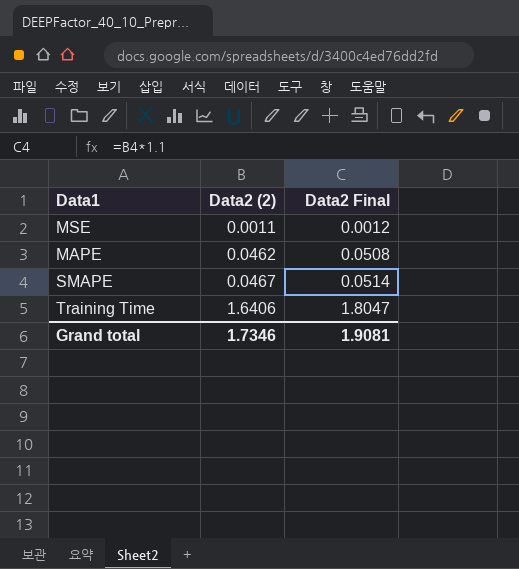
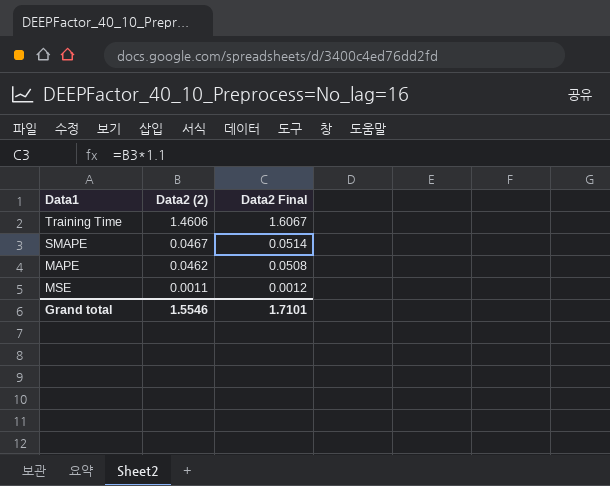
row order: Data2 (2) ascending -> Data2 (2) descending
Training Time | Data2 (2): 1.6406 -> 1.4606
Training Time | Data2 Final: 1.8047 -> 1.6067
Grand total | Data2 (2): 1.7346 -> 1.5546
Grand total | Data2 Final: 1.9081 -> 1.7101

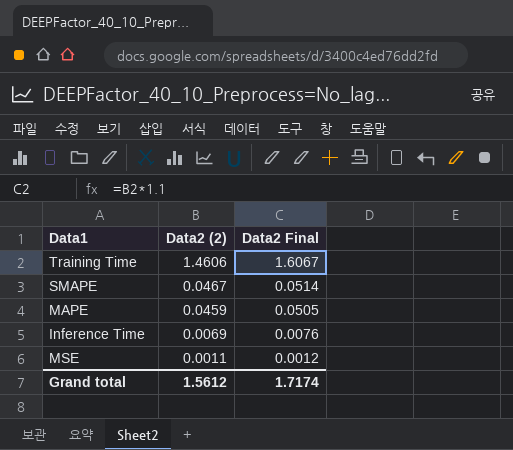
MAPE | Data2 (2): 0.0462 -> 0.0459
MAPE | Data2 Final: 0.0508 -> 0.0505
row Inference Time: none -> 0.0069 | 0.0076
Grand total | Data2 (2): 1.5546 -> 1.5612
Grand total | Data2 Final: 1.7101 -> 1.7174

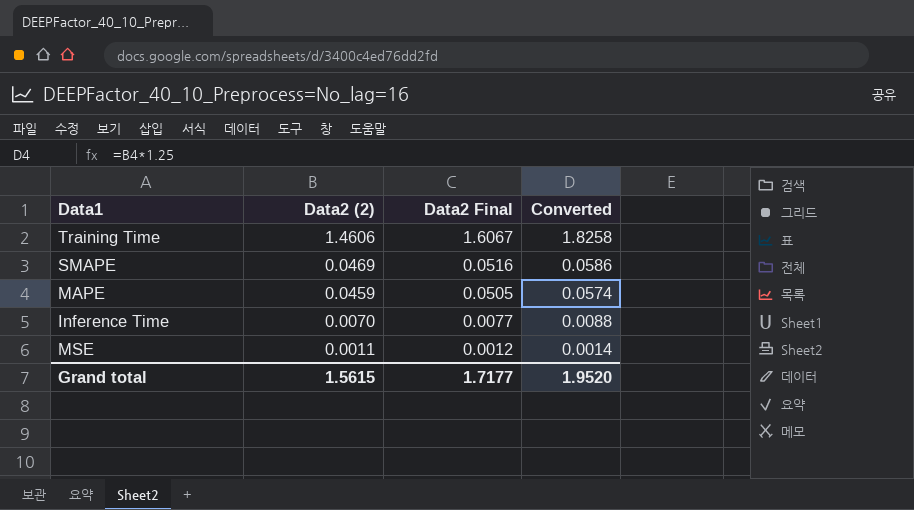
column Converted | formula: none -> [Data2 (2)] * 1.25
SMAPE | Data2 (2): 0.0467 -> 0.0469
SMAPE | Data2 Final: 0.0514 -> 0.0516
Inference Time | Data2 (2): 0.0069 -> 0.0070
Inference Time | Data2 Final: 0.0076 -> 0.0077
Grand total | Data2 (2): 1.5612 -> 1.5615
Grand total | Data2 Final: 1.7174 -> 1.7177

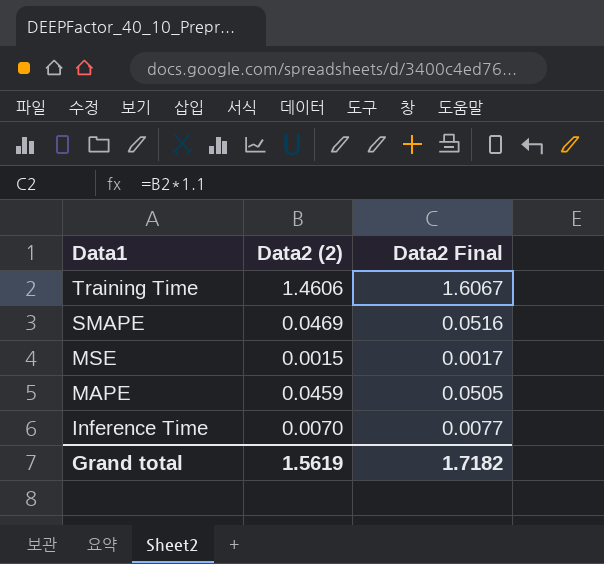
row order: Data2 (2) descending -> Data1 descending
column Converted | formula: [Data2 (2)] * 1.25 -> none
MSE | Data2 (2): 0.0011 -> 0.0015
MSE | Data2 Final: 0.0012 -> 0.0017
Grand total | Data2 (2): 1.5615 -> 1.5619
Grand total | Data2 Final: 1.7177 -> 1.7182

